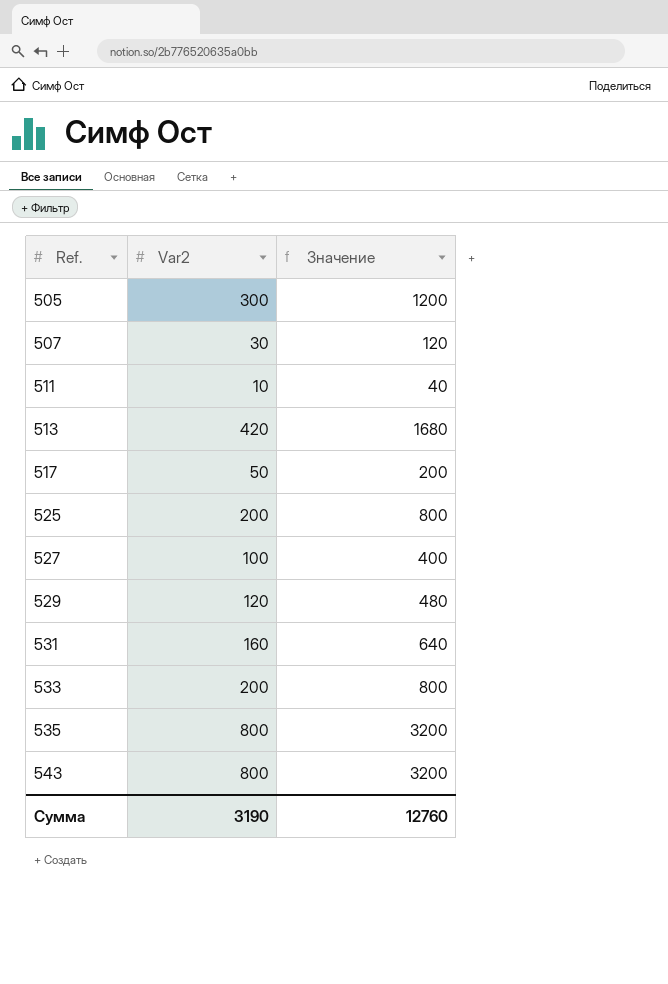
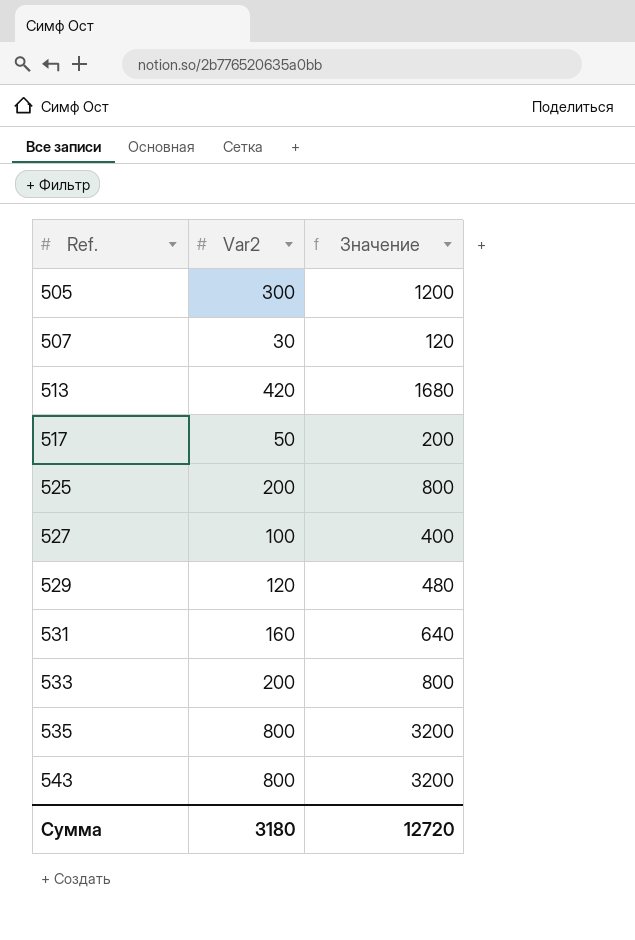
row 511: 10 | 40 -> none
Сумма | Var2: 3190 -> 3180
Сумма | Значение: 12760 -> 12720

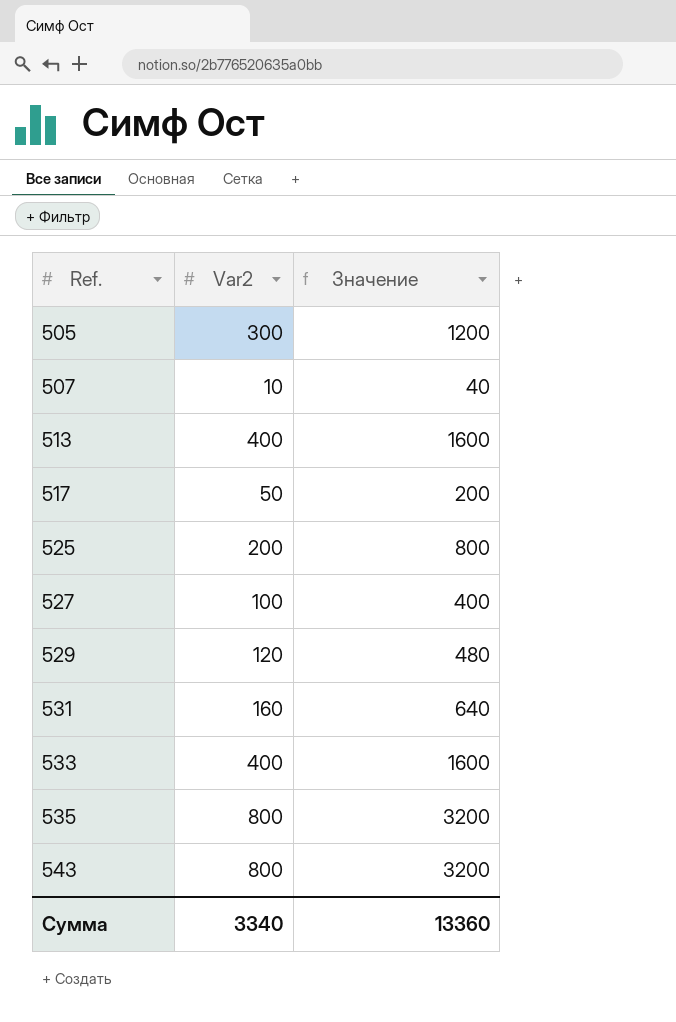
507 | Var2: 30 -> 10
507 | Значение: 120 -> 40
513 | Var2: 420 -> 400
513 | Значение: 1680 -> 1600
533 | Var2: 200 -> 400
533 | Значение: 800 -> 1600
Сумма | Var2: 3180 -> 3340
Сумма | Значение: 12720 -> 13360

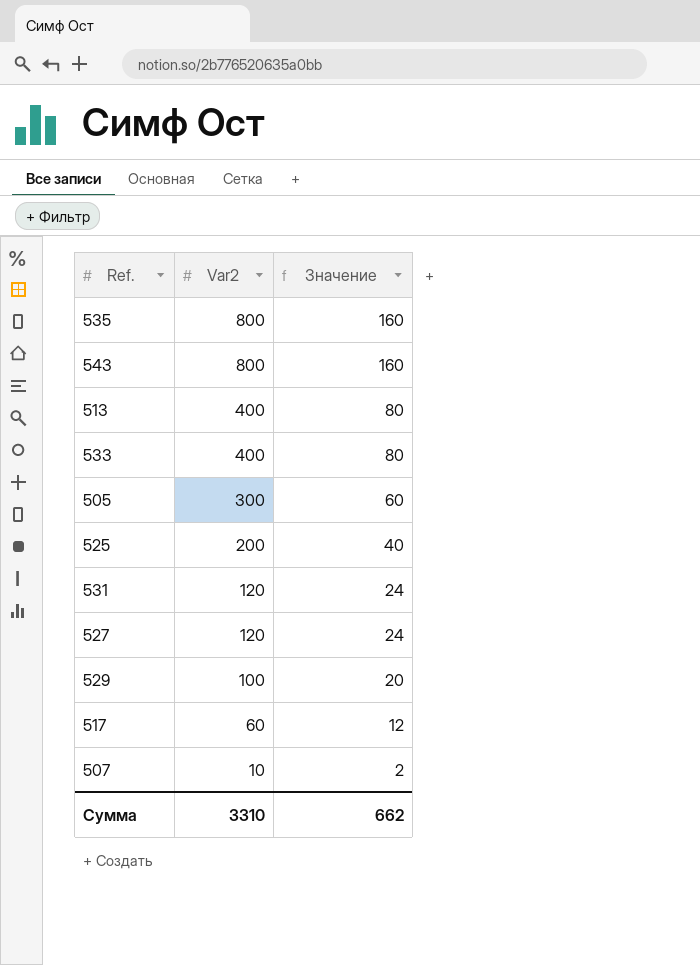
row order: Ref. ascending -> Var2 descending
column Значение | formula: [Var2] * 4 -> [Var2] * 0,2
531 | Var2: 160 -> 120
527 | Var2: 100 -> 120
529 | Var2: 120 -> 100
517 | Var2: 50 -> 60
Сумма | Var2: 3340 -> 3310
Сумма | Значение: 13360 -> 662

